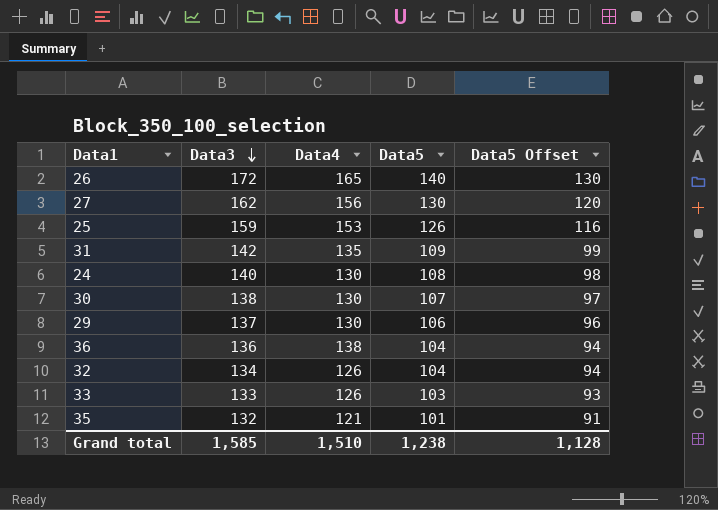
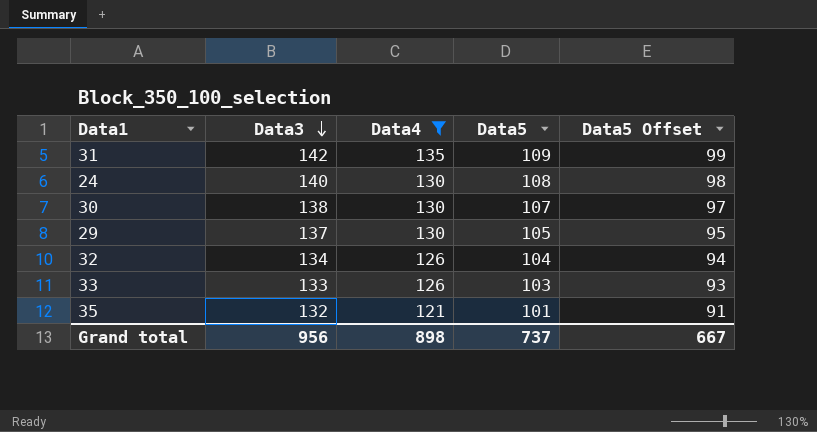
filter: none -> Data4 <= 135
29 | Data5: 106 -> 105
29 | Data5 Offset: 96 -> 95
Grand total | Data3: 1,585 -> 956
Grand total | Data4: 1,510 -> 898
Grand total | Data5: 1,238 -> 737
Grand total | Data5 Offset: 1,128 -> 667

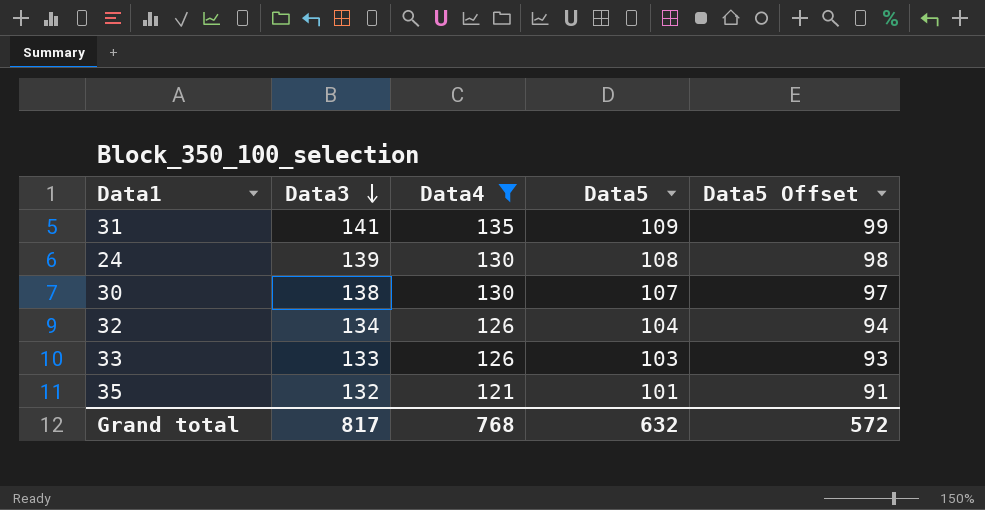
row 29: 137 | 130 | 105 | 95 -> none
31 | Data3: 142 -> 141
24 | Data3: 140 -> 139
Grand total | Data3: 956 -> 817
Grand total | Data4: 898 -> 768
Grand total | Data5: 737 -> 632
Grand total | Data5 Offset: 667 -> 572

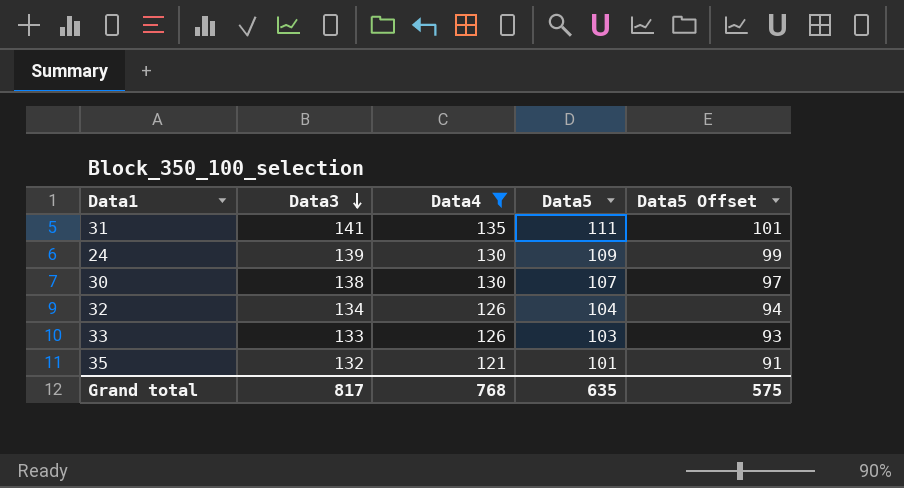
31 | Data5: 109 -> 111
31 | Data5 Offset: 99 -> 101
24 | Data5: 108 -> 109
24 | Data5 Offset: 98 -> 99
Grand total | Data5: 632 -> 635
Grand total | Data5 Offset: 572 -> 575

